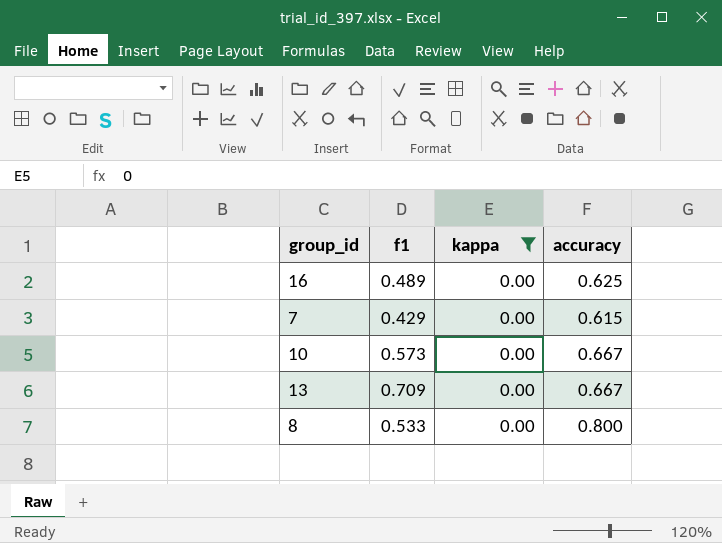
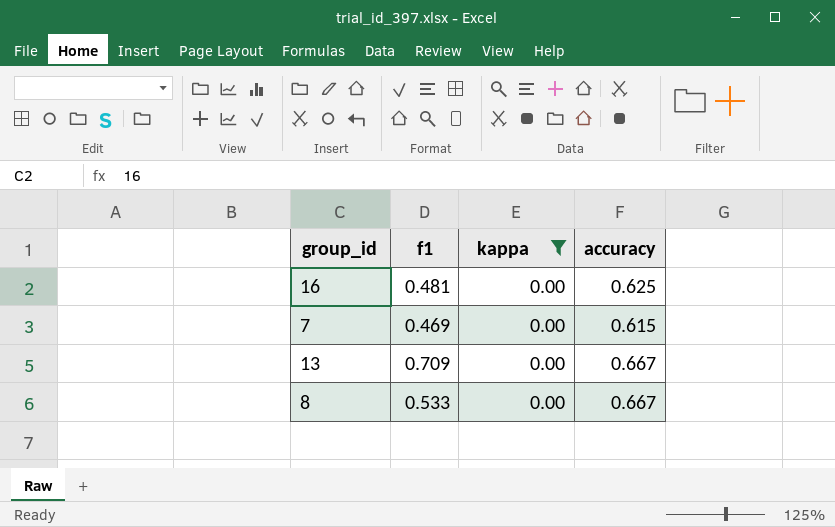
row 10: 0.573 | 0.00 | 0.667 -> none
16 | f1: 0.489 -> 0.481
7 | f1: 0.429 -> 0.469
8 | accuracy: 0.800 -> 0.667

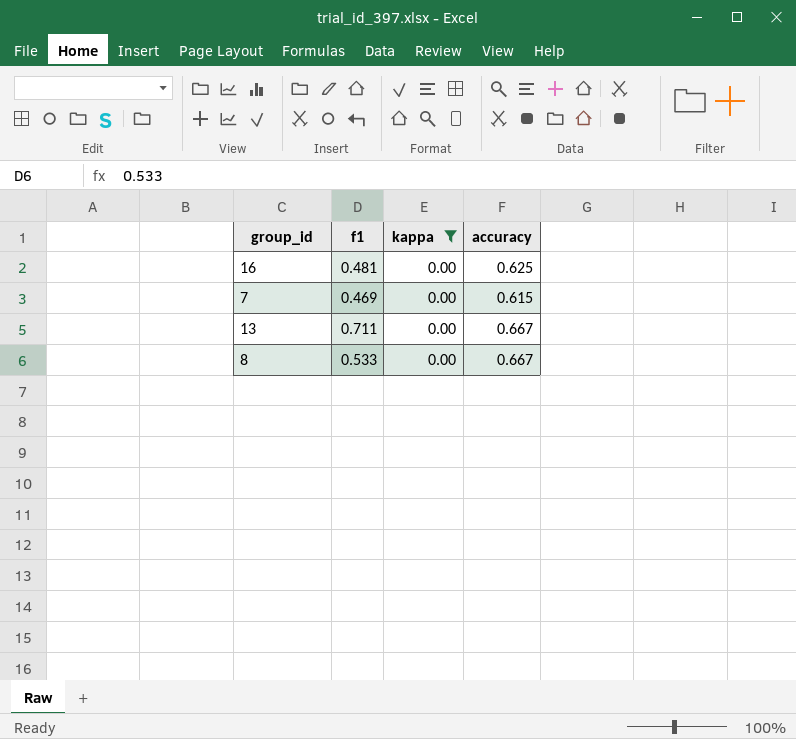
13 | f1: 0.709 -> 0.711

